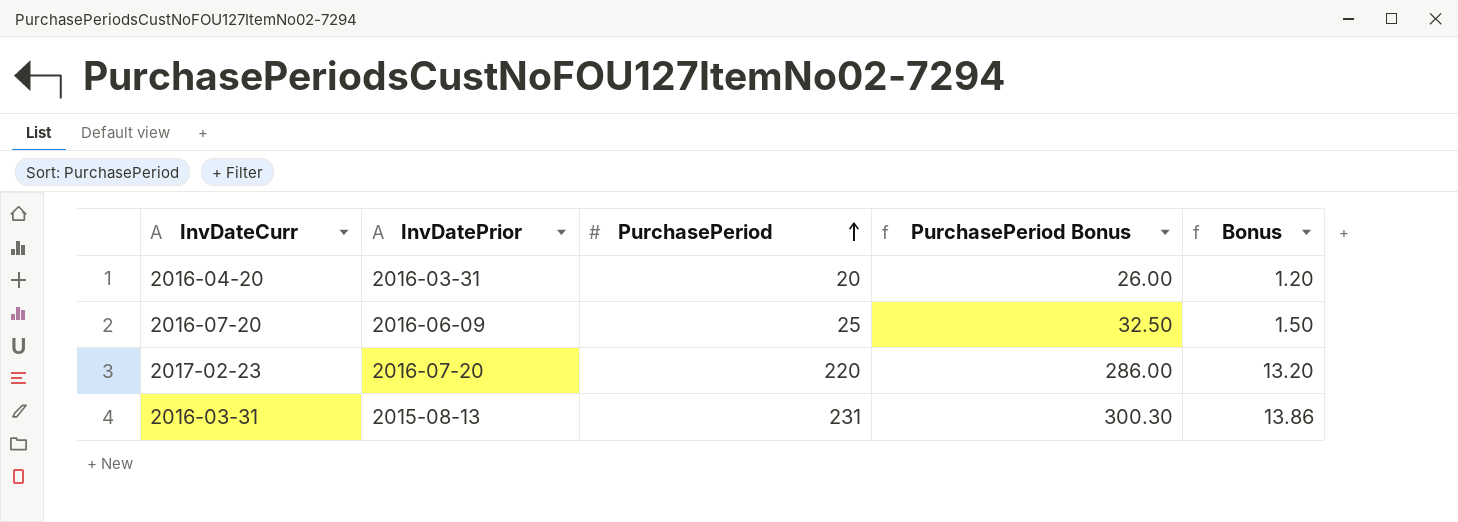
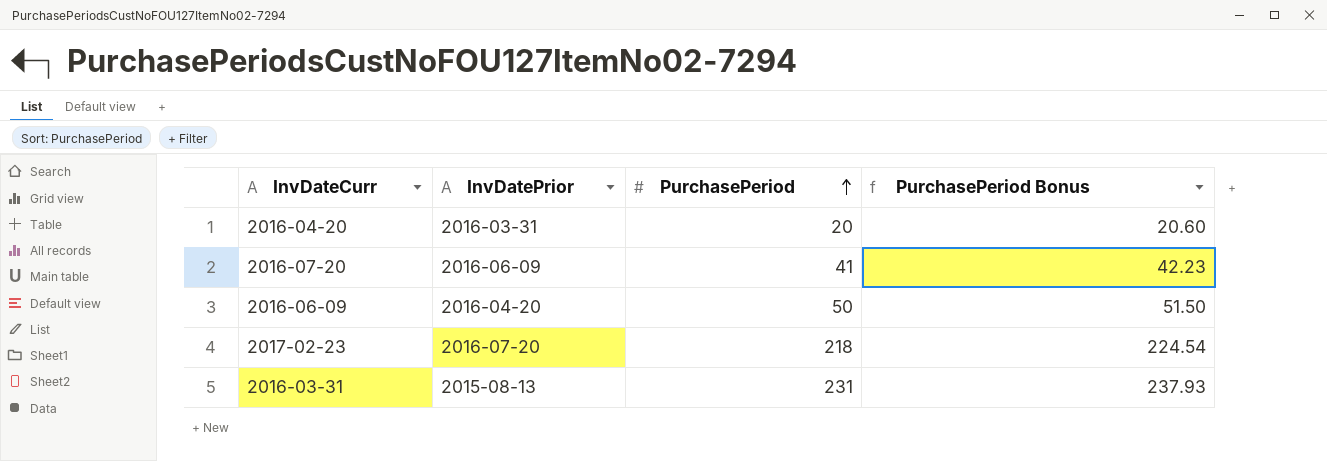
column Bonus | formula: [PurchasePeriod] * 0.06 -> none
column PurchasePeriod Bonus | formula: [PurchasePeriod] * 1.3 -> [PurchasePeriod] * 1.03
2016-07-20 | PurchasePeriod: 25 -> 41
row 2016-06-09: none -> 2016-04-20 | 50 | 51.50
2017-02-23 | PurchasePeriod: 220 -> 218

